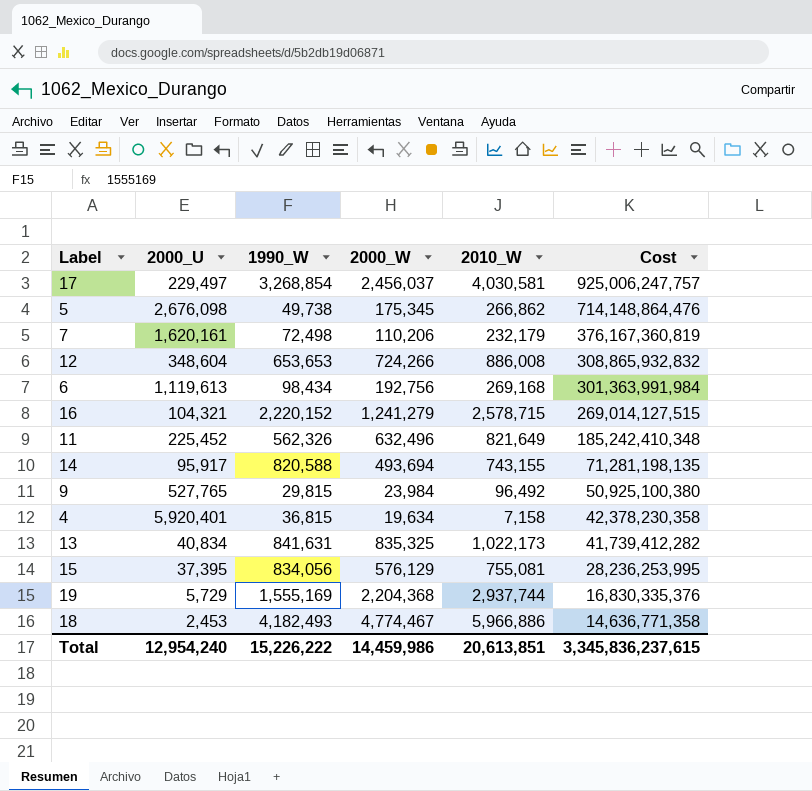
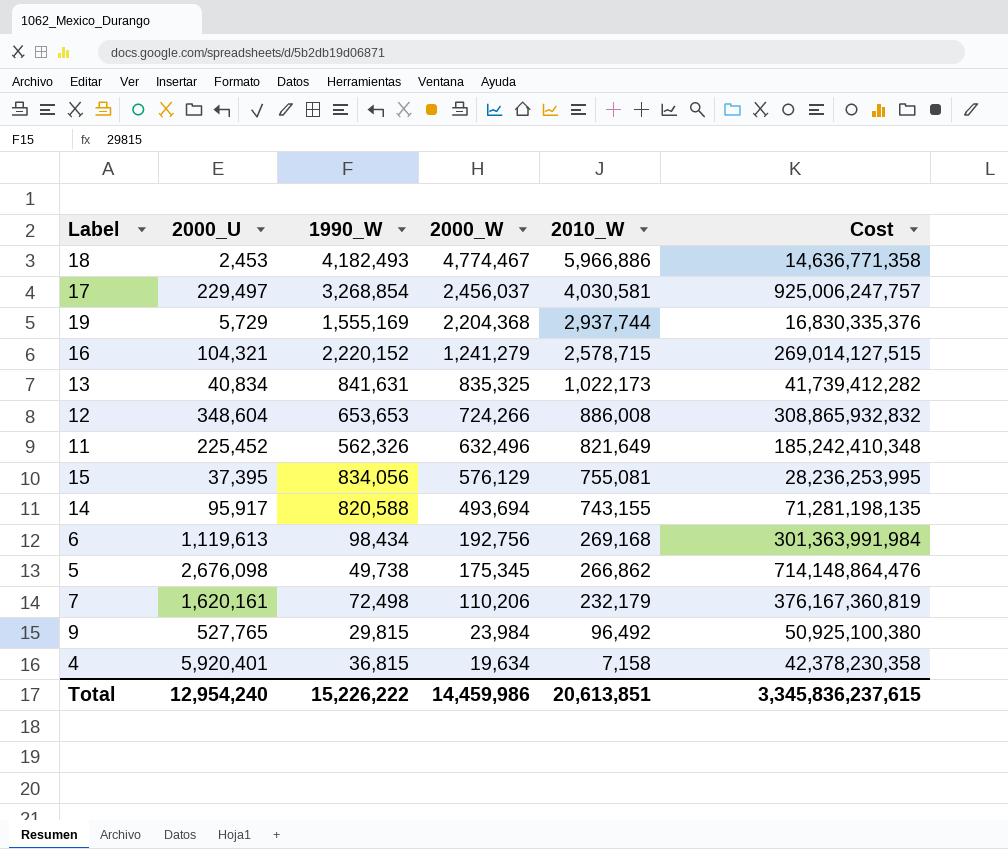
row order: Cost descending -> 2000_W descending

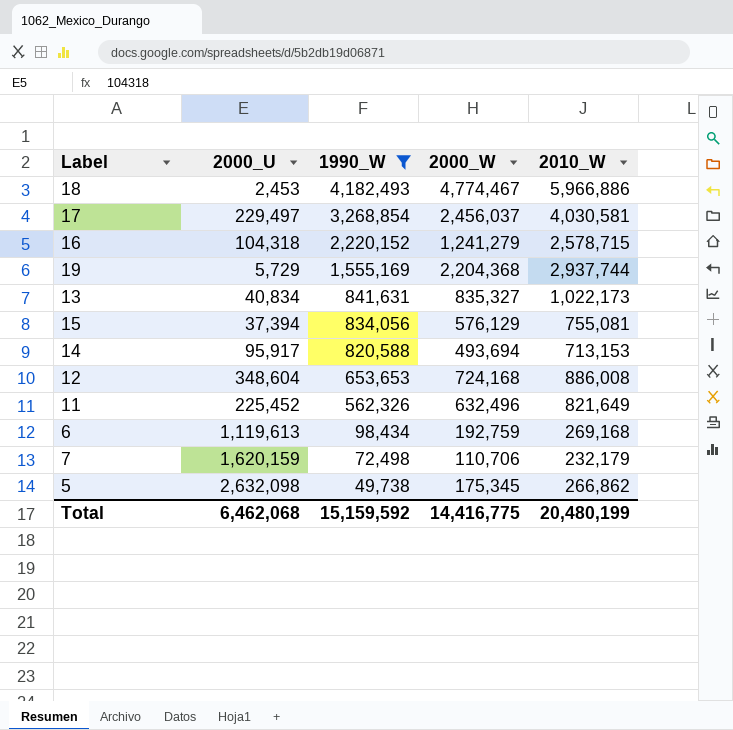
filter: none -> 1990_W >= 49,738
row order: 2000_W descending -> 1990_W descending
column Cost | formula: [2000_U] * [2010_W] -> none
16 | 2000_U: 104,321 -> 104,318
13 | 2000_W: 835,325 -> 835,327
15 | 2000_U: 37,395 -> 37,394
14 | 2010_W: 743,155 -> 713,153
12 | 2000_W: 724,266 -> 724,168
6 | 2000_W: 192,756 -> 192,759
7 | 2000_U: 1,620,161 -> 1,620,159
7 | 2000_W: 110,206 -> 110,706
5 | 2000_U: 2,676,098 -> 2,632,098
Total | 2000_U: 12,954,240 -> 6,462,068
Total | 1990_W: 15,226,222 -> 15,159,592
Total | 2000_W: 14,459,986 -> 14,416,775
Total | 2010_W: 20,613,851 -> 20,480,199

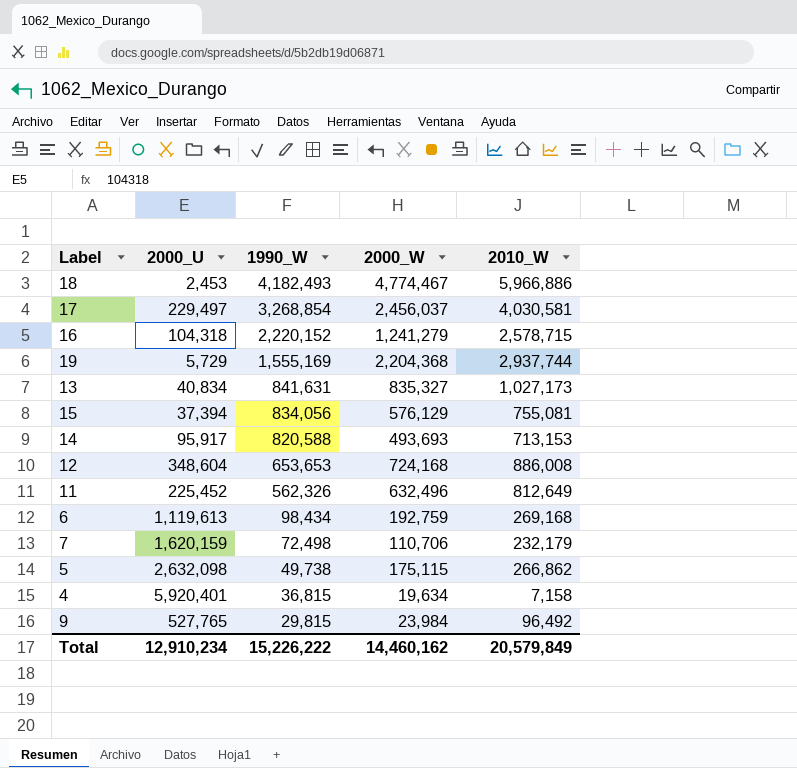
filter: 1990_W >= 49,738 -> none
13 | 2010_W: 1,022,173 -> 1,027,173
14 | 2000_W: 493,694 -> 493,693
11 | 2010_W: 821,649 -> 812,649
5 | 2000_W: 175,345 -> 175,115
Total | 2000_U: 6,462,068 -> 12,910,234
Total | 1990_W: 15,159,592 -> 15,226,222
Total | 2000_W: 14,416,775 -> 14,460,162
Total | 2010_W: 20,480,199 -> 20,579,849

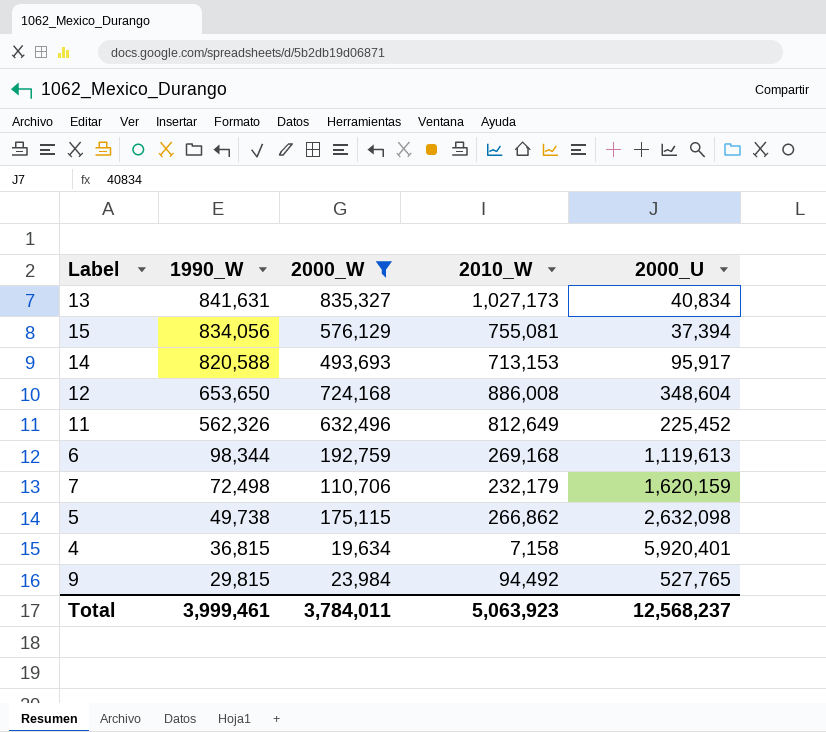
filter: none -> 2000_W <= 835,327
column 2000_U | position: 2 -> 5
12 | 1990_W: 653,653 -> 653,650
6 | 1990_W: 98,434 -> 98,344
9 | 2010_W: 96,492 -> 94,492
Total | 1990_W: 15,226,222 -> 3,999,461
Total | 2000_W: 14,460,162 -> 3,784,011
Total | 2010_W: 20,579,849 -> 5,063,923
Total | 2000_U: 12,910,234 -> 12,568,237

